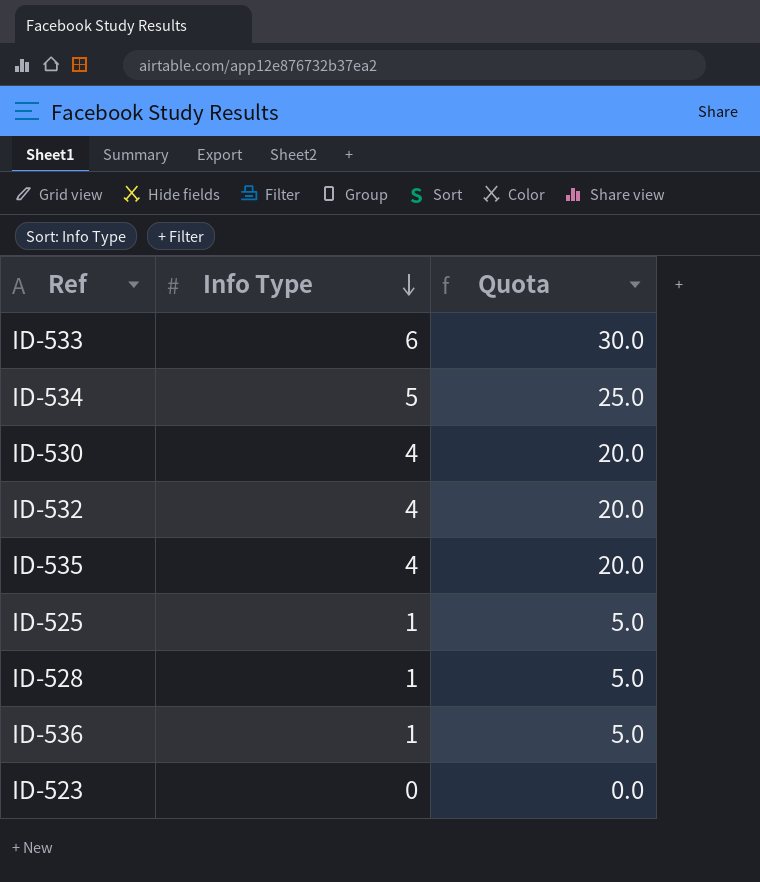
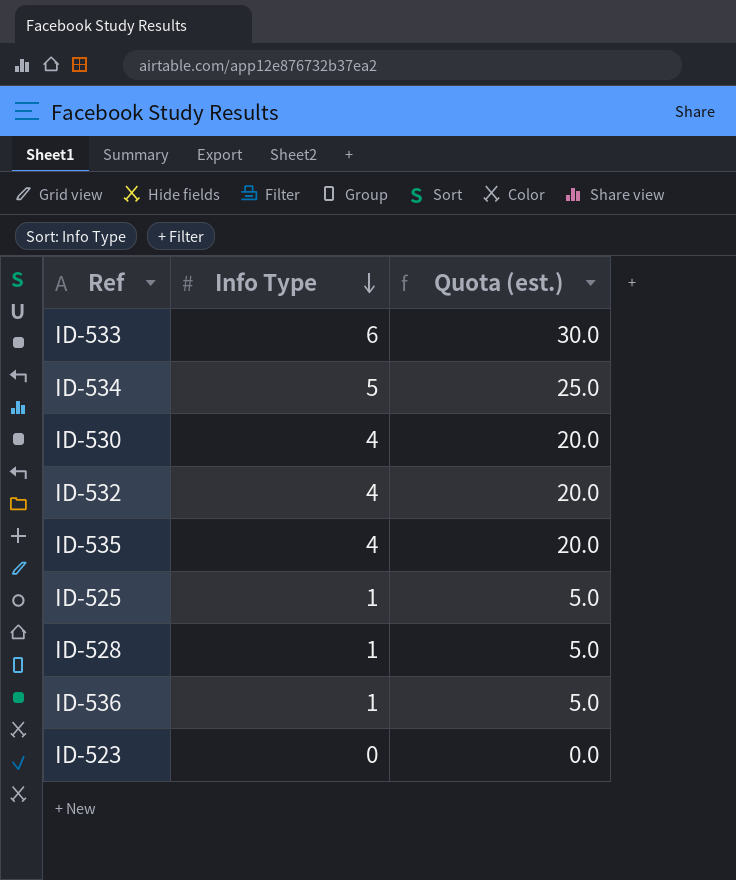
column name: Quota -> Quota (est.)

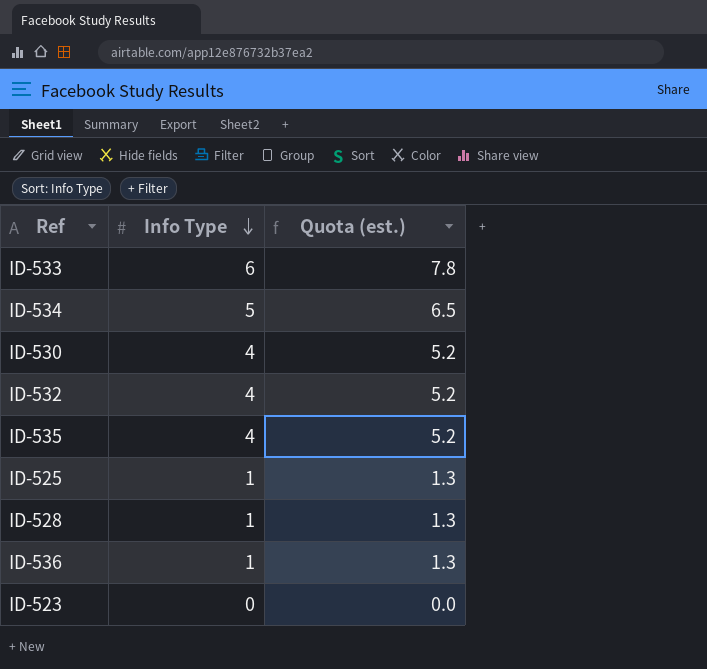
column Quota (est.) | formula: [Info Type] * 5 -> [Info Type] * 1.3

